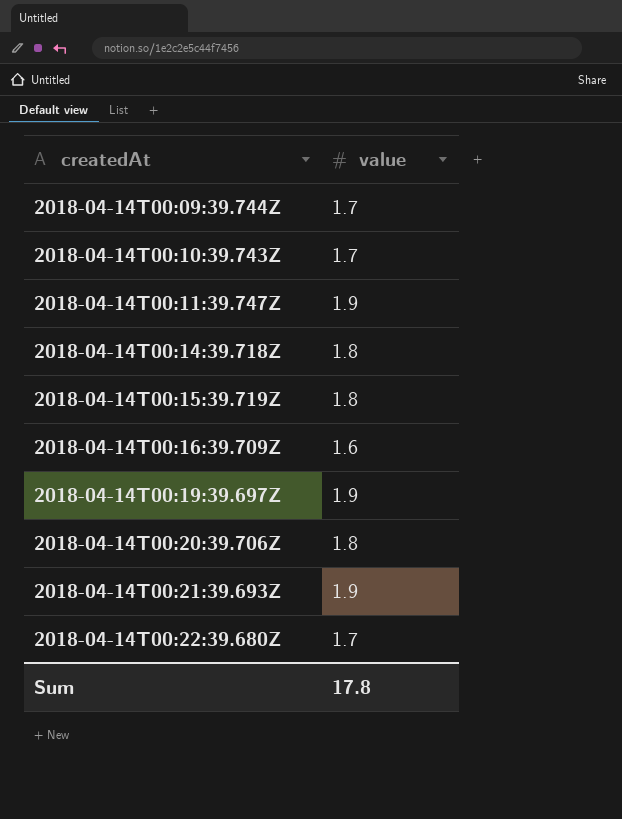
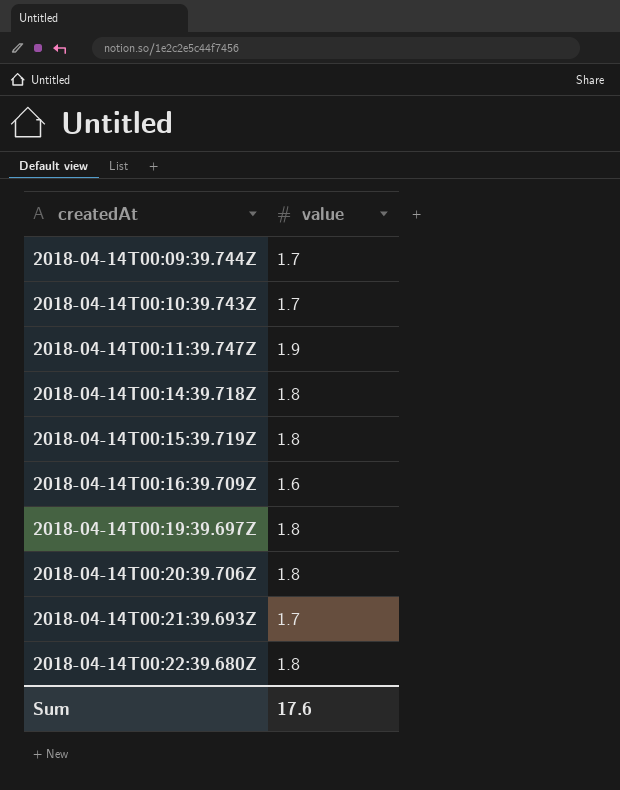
2018-04-14T00:19:39.697Z | value: 1.9 -> 1.8
2018-04-14T00:21:39.693Z | value: 1.9 -> 1.7
2018-04-14T00:22:39.680Z | value: 1.7 -> 1.8
Sum | value: 17.8 -> 17.6

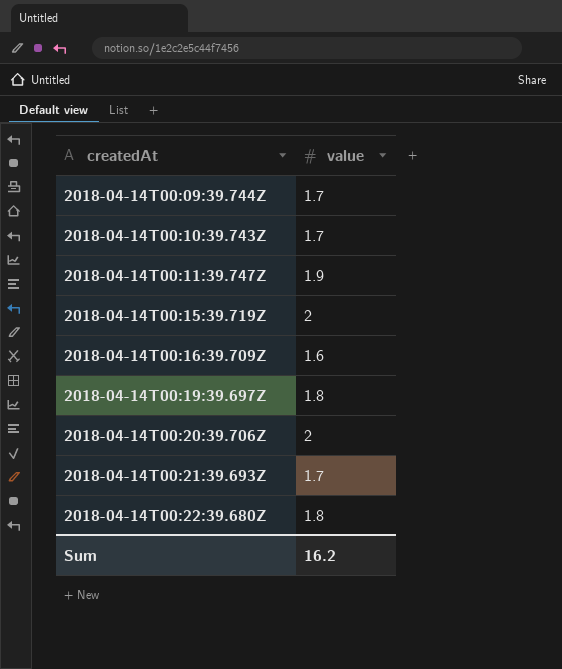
row 2018-04-14T00:14:39.718Z: 1.8 -> none
2018-04-14T00:15:39.719Z | value: 1.8 -> 2
2018-04-14T00:20:39.706Z | value: 1.8 -> 2
Sum | value: 17.6 -> 16.2

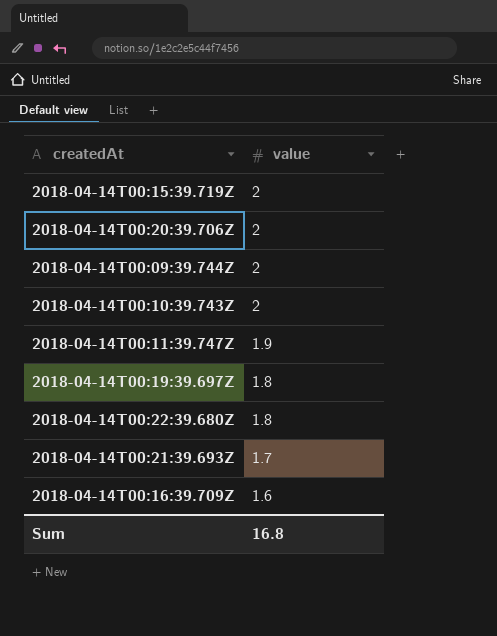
row order: createdAt ascending -> value descending
2018-04-14T00:09:39.744Z | value: 1.7 -> 2
2018-04-14T00:10:39.743Z | value: 1.7 -> 2
Sum | value: 16.2 -> 16.8

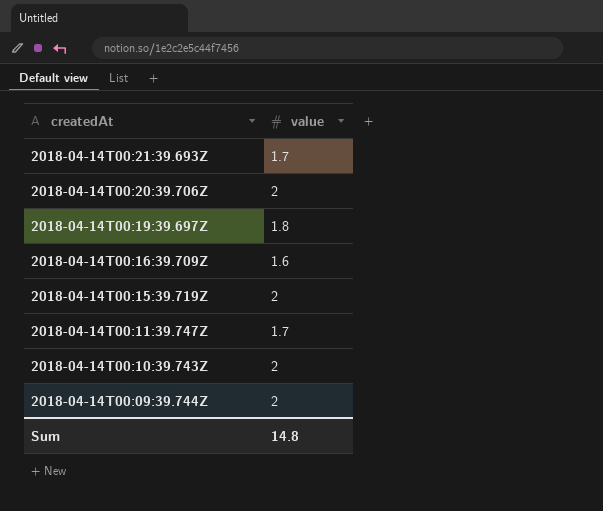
row order: value descending -> createdAt descending
row 2018-04-14T00:22:39.680Z: 1.8 -> none
2018-04-14T00:11:39.747Z | value: 1.9 -> 1.7
Sum | value: 16.8 -> 14.8

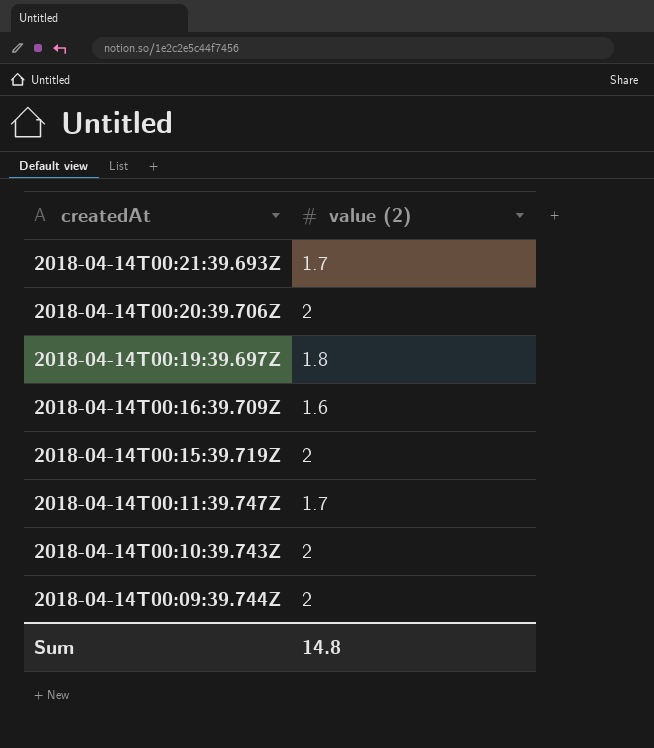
column name: value -> value (2)

